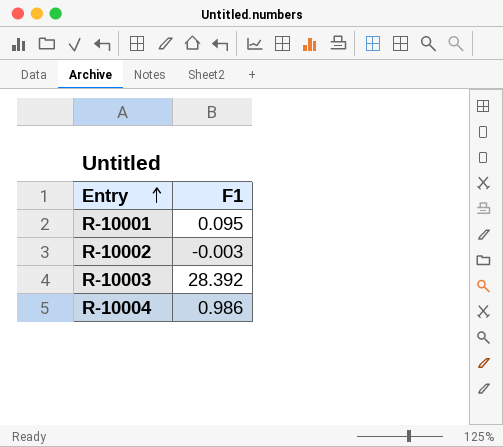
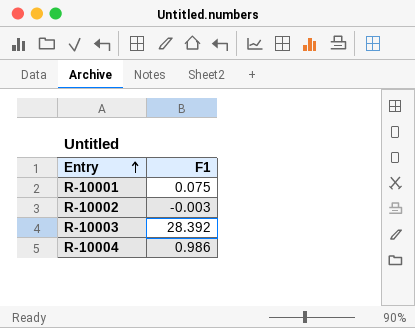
R-10001 | F1: 0.095 -> 0.075

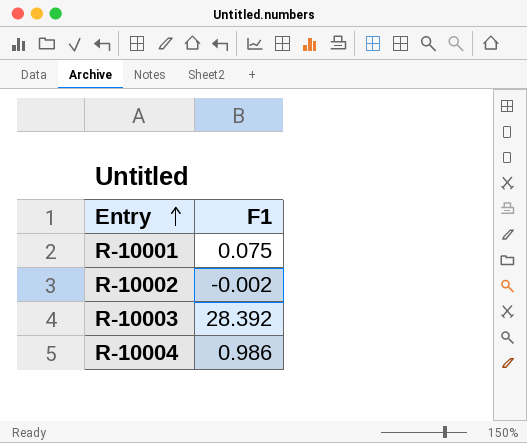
R-10002 | F1: -0.003 -> -0.002

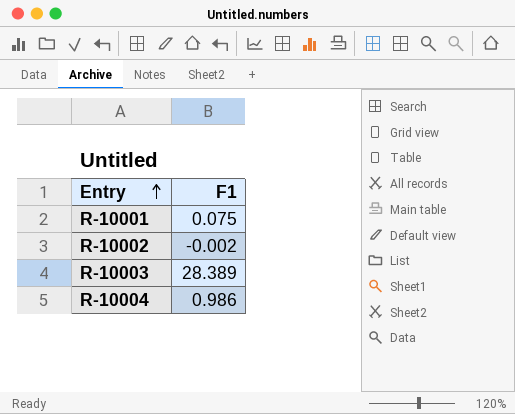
R-10003 | F1: 28.392 -> 28.389

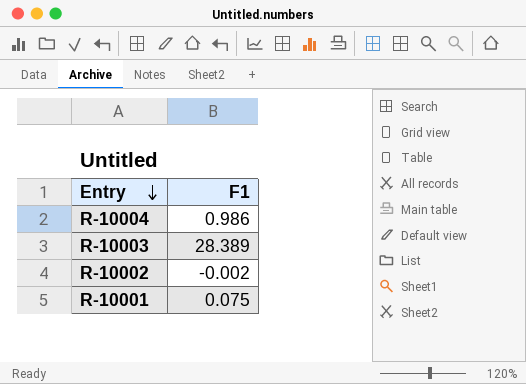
row order: Entry ascending -> Entry descending

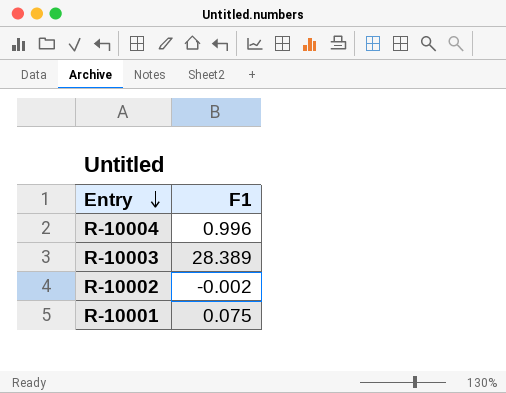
R-10004 | F1: 0.986 -> 0.996

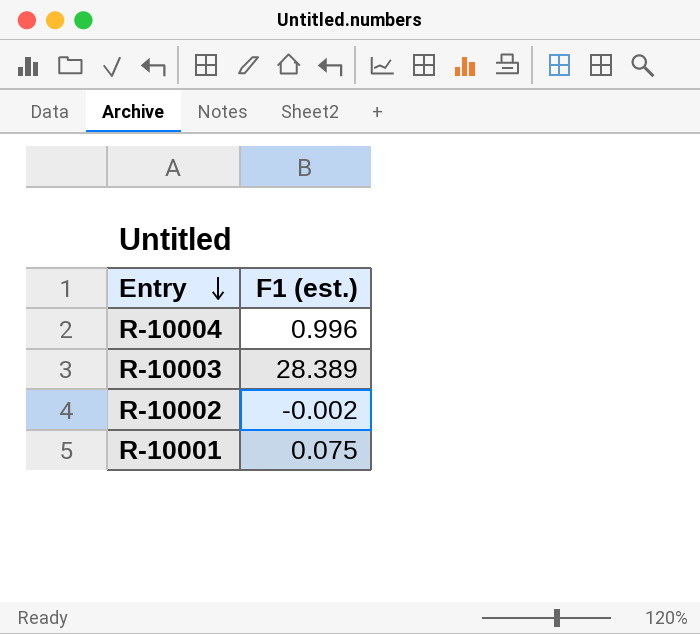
column name: F1 -> F1 (est.)

